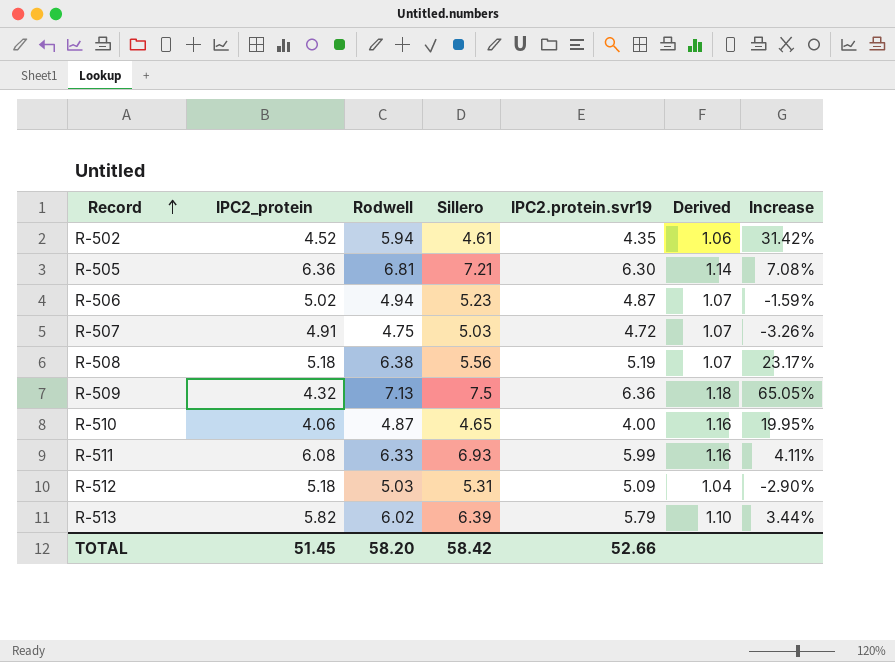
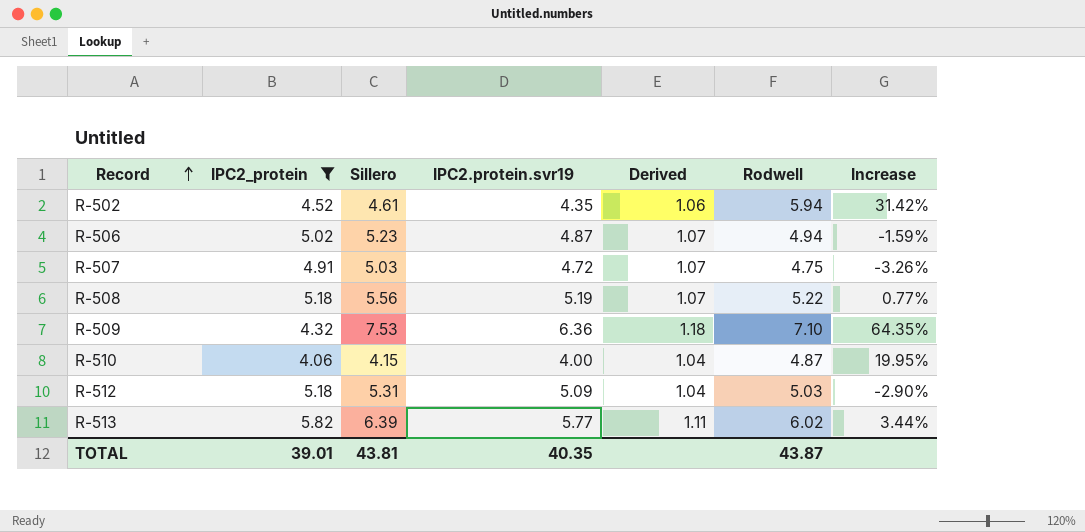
filter: none -> IPC2_protein <= 5.82
column Rodwell | position: 3 -> 6
R-508 | Rodwell: 6.38 -> 5.22
R-508 | Increase: 23.17% -> 0.77%
R-509 | Sillero: 7.5 -> 7.53
R-509 | Rodwell: 7.13 -> 7.10
R-509 | Increase: 65.05% -> 64.35%
R-510 | Sillero: 4.65 -> 4.15
R-510 | Derived: 1.16 -> 1.04
R-513 | IPC2.protein.svr19: 5.79 -> 5.77
R-513 | Derived: 1.10 -> 1.11
TOTAL | IPC2_protein: 51.45 -> 39.01
TOTAL | Sillero: 58.42 -> 43.81
TOTAL | IPC2.protein.svr19: 52.66 -> 40.35
TOTAL | Rodwell: 58.20 -> 43.87

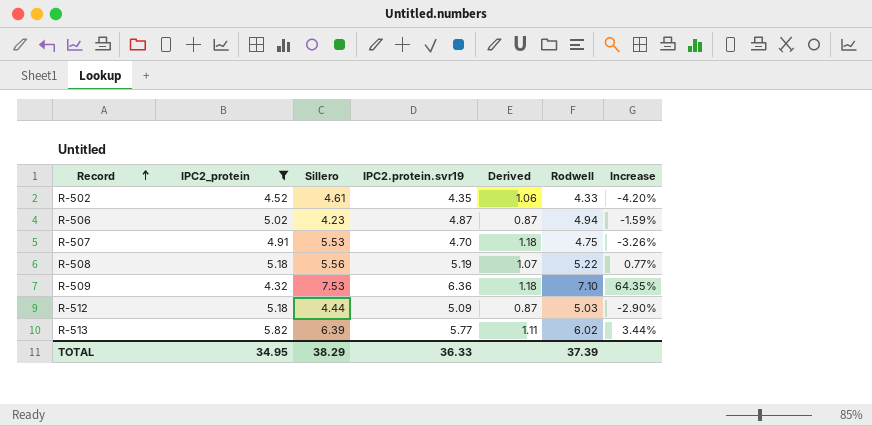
row R-510: 4.06 | 4.15 | 4.00 | 1.04 | 4.87 | 19.95% -> none
R-502 | Rodwell: 5.94 -> 4.33
R-502 | Increase: 31.42% -> -4.20%
R-506 | Sillero: 5.23 -> 4.23
R-506 | Derived: 1.07 -> 0.87
R-507 | Sillero: 5.03 -> 5.53
R-507 | IPC2.protein.svr19: 4.72 -> 4.70
R-507 | Derived: 1.07 -> 1.18
R-512 | Sillero: 5.31 -> 4.44
R-512 | Derived: 1.04 -> 0.87
TOTAL | IPC2_protein: 39.01 -> 34.95
TOTAL | Sillero: 43.81 -> 38.29
TOTAL | IPC2.protein.svr19: 40.35 -> 36.33
TOTAL | Rodwell: 43.87 -> 37.39

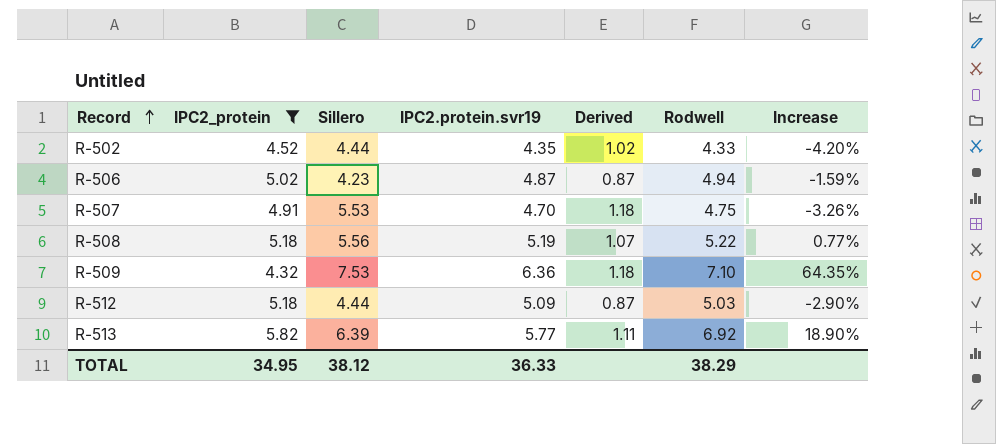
R-502 | Sillero: 4.61 -> 4.44
R-502 | Derived: 1.06 -> 1.02
R-513 | Rodwell: 6.02 -> 6.92
R-513 | Increase: 3.44% -> 18.90%
TOTAL | Sillero: 38.29 -> 38.12
TOTAL | Rodwell: 37.39 -> 38.29

